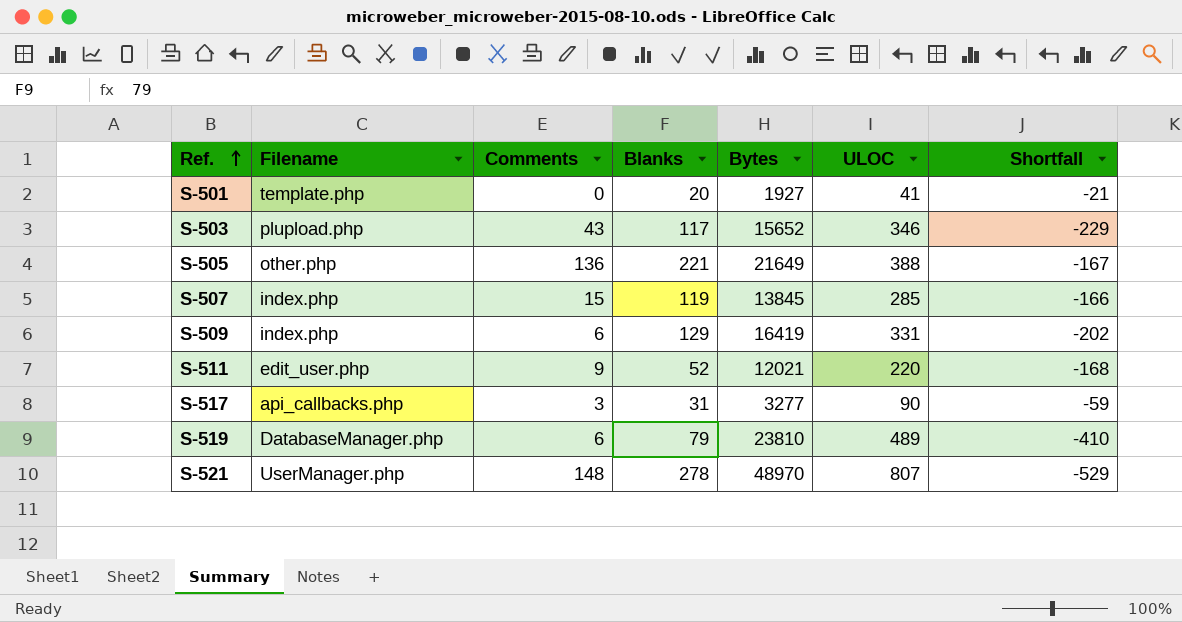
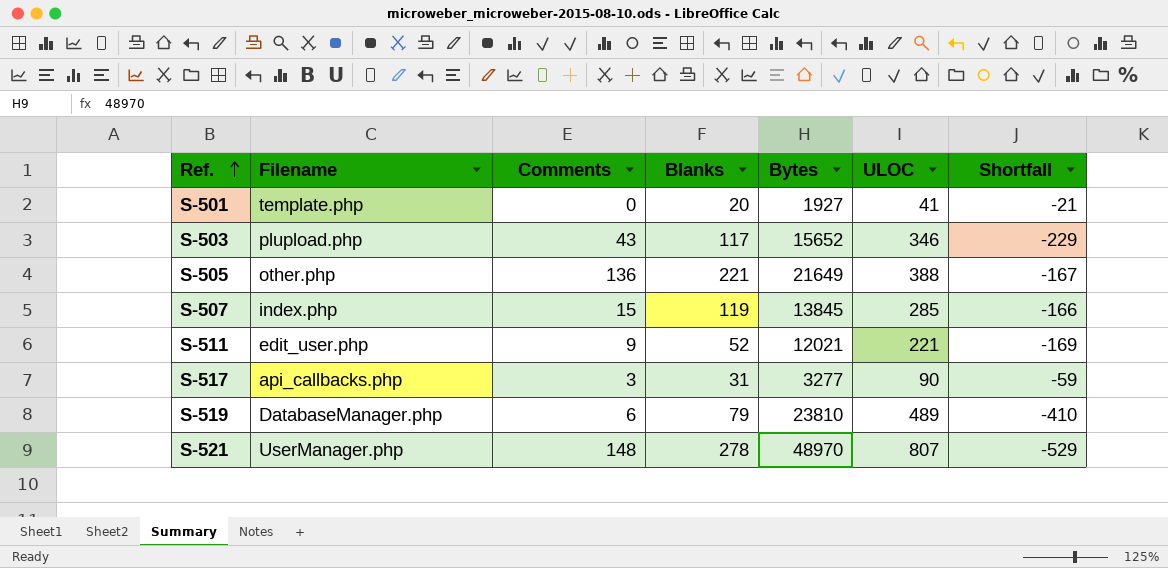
row S-509: index.php | 6 | 129 | 16419 | 331 | -202 -> none
S-511 | ULOC: 220 -> 221
S-511 | Shortfall: -168 -> -169

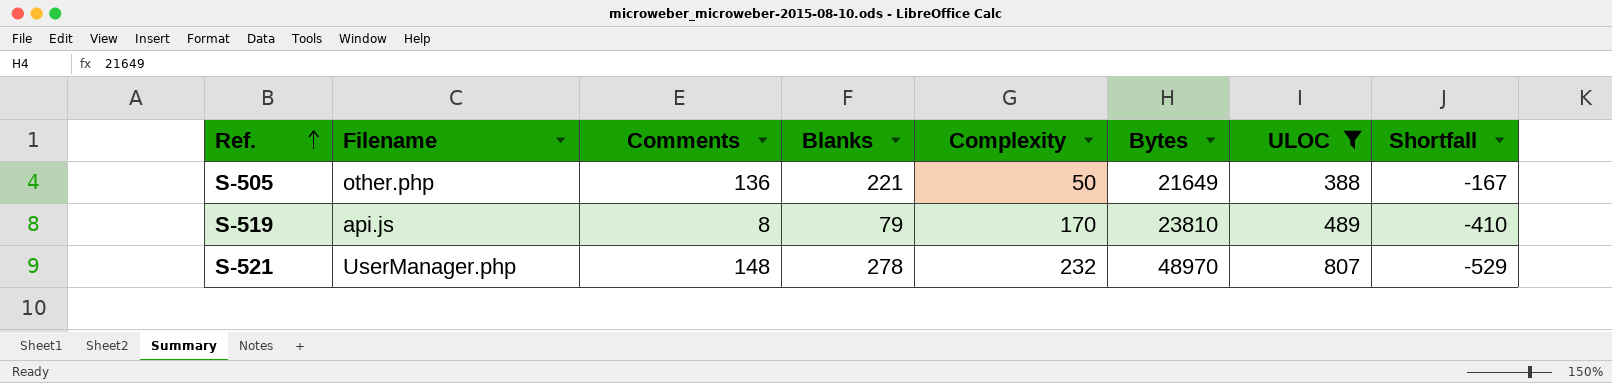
filter: none -> ULOC >= 388
column Complexity | position: none -> 5
S-519 | Filename: DatabaseManager.php -> api.js
S-519 | Comments: 6 -> 8

